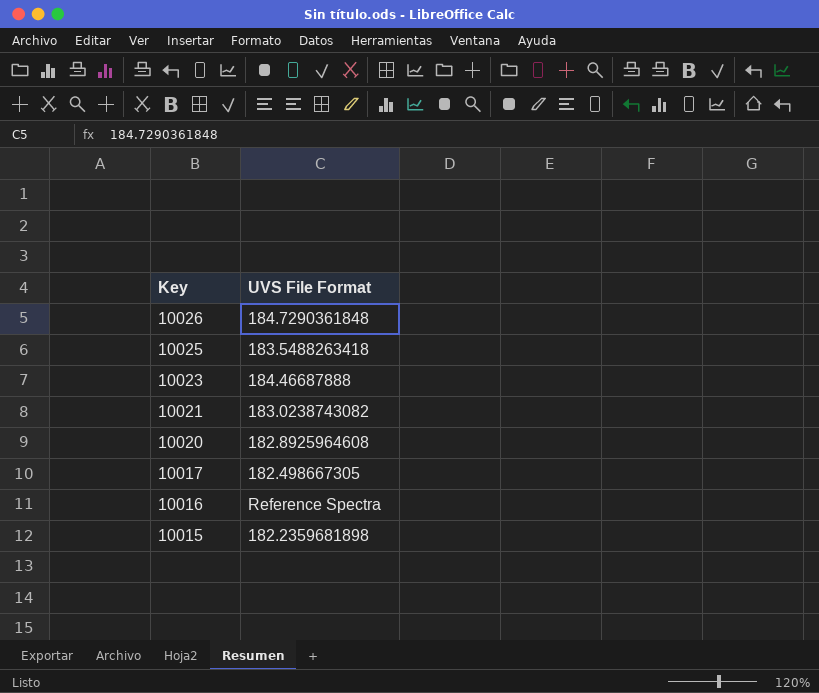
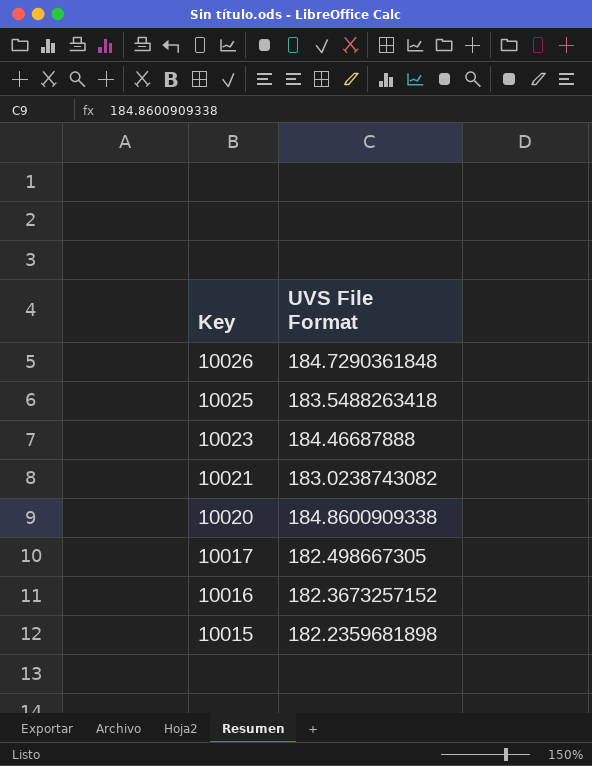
10020 | UVS File Format: 182.8925964608 -> 184.8600909338
10016 | UVS File Format: Reference Spectra -> 182.3673257152

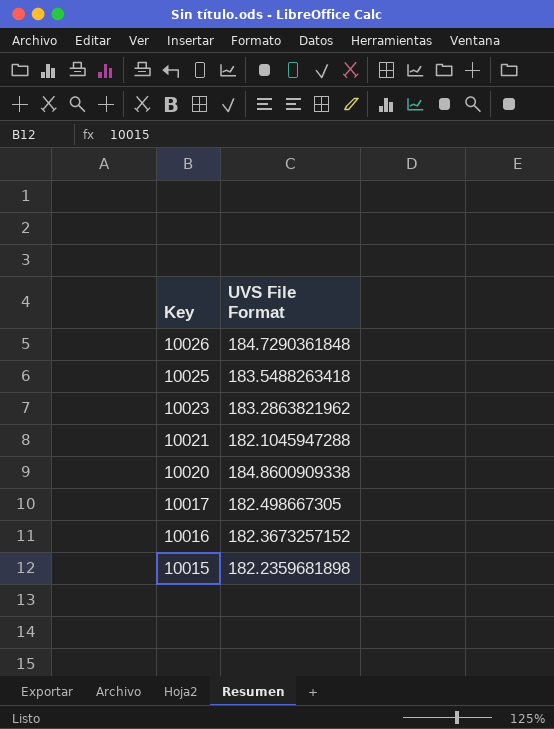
10023 | UVS File Format: 184.46687888 -> 183.2863821962
10021 | UVS File Format: 183.0238743082 -> 182.1045947288

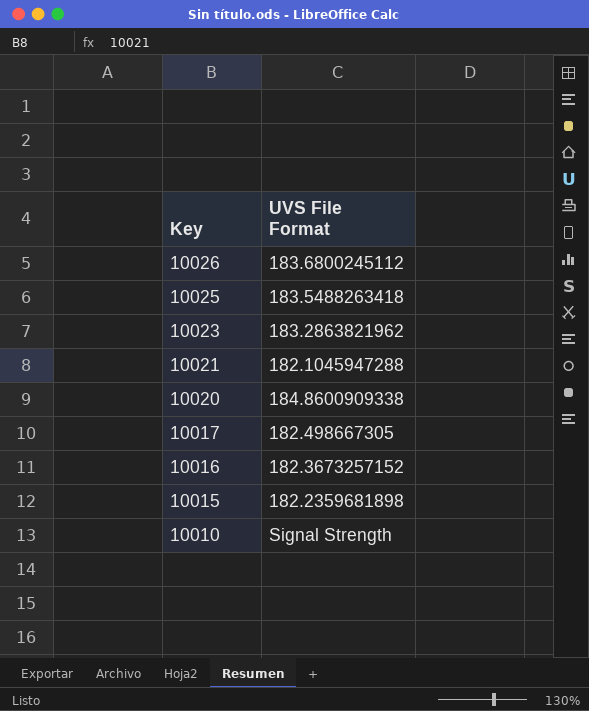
10026 | UVS File Format: 184.7290361848 -> 183.6800245112
row 10010: none -> Signal Strength

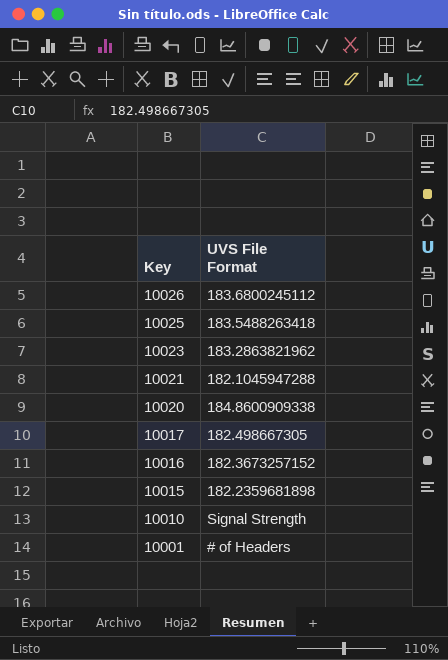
row 10001: none -> # of Headers

